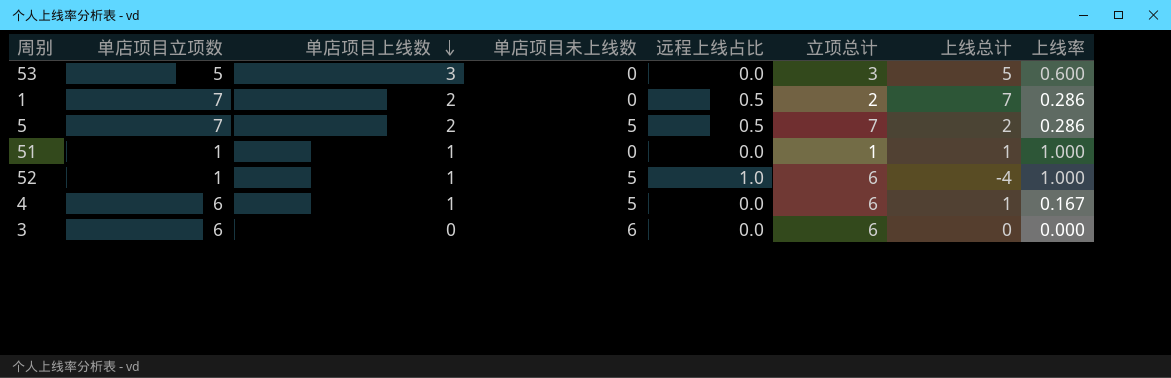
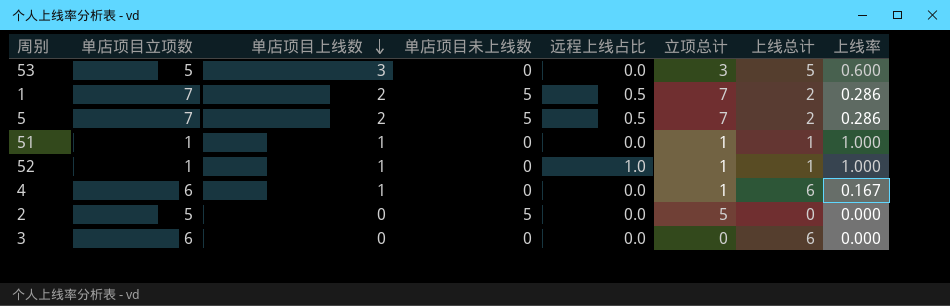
1 | 单店项目未上线数: 0 -> 5
1 | 立项总计: 2 -> 7
1 | 上线总计: 7 -> 2
52 | 单店项目未上线数: 5 -> 0
52 | 立项总计: 6 -> 1
52 | 上线总计: -4 -> 1
4 | 单店项目未上线数: 5 -> 0
4 | 立项总计: 6 -> 1
4 | 上线总计: 1 -> 6
row 2: none -> 5 | 0 | 5 | 0.0 | 5 | 0 | 0.000
3 | 单店项目未上线数: 6 -> 0
3 | 立项总计: 6 -> 0
3 | 上线总计: 0 -> 6

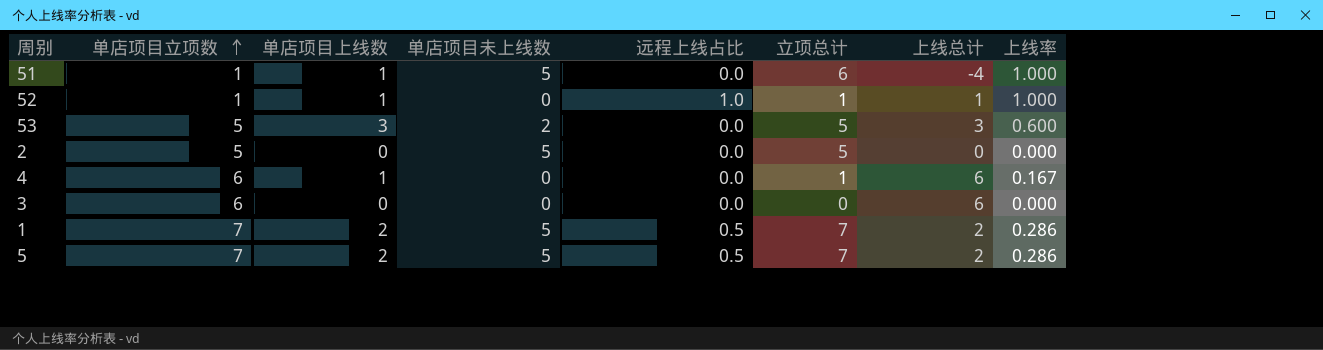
row order: 单店项目上线数 descending -> 单店项目立项数 ascending
51 | 单店项目未上线数: 0 -> 5
51 | 立项总计: 1 -> 6
51 | 上线总计: 1 -> -4
53 | 单店项目未上线数: 0 -> 2
53 | 立项总计: 3 -> 5
53 | 上线总计: 5 -> 3

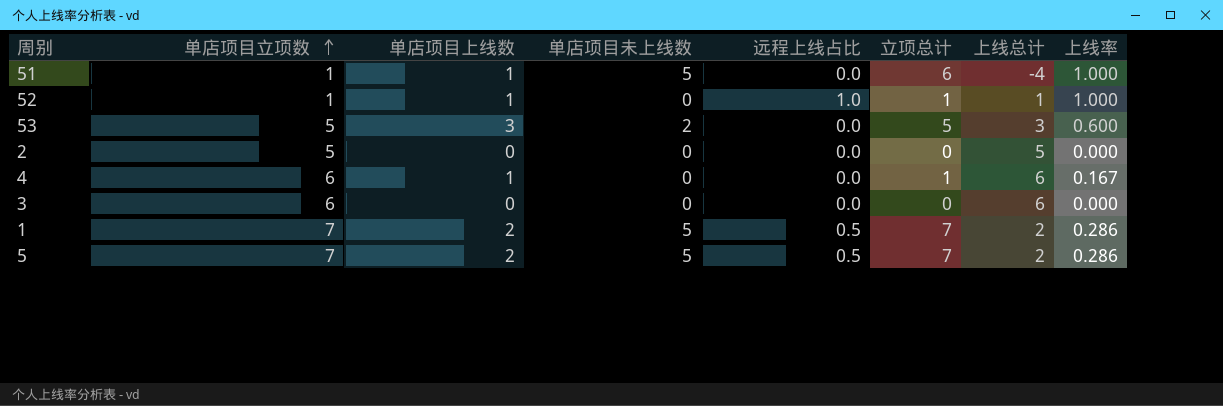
2 | 单店项目未上线数: 5 -> 0
2 | 立项总计: 5 -> 0
2 | 上线总计: 0 -> 5

